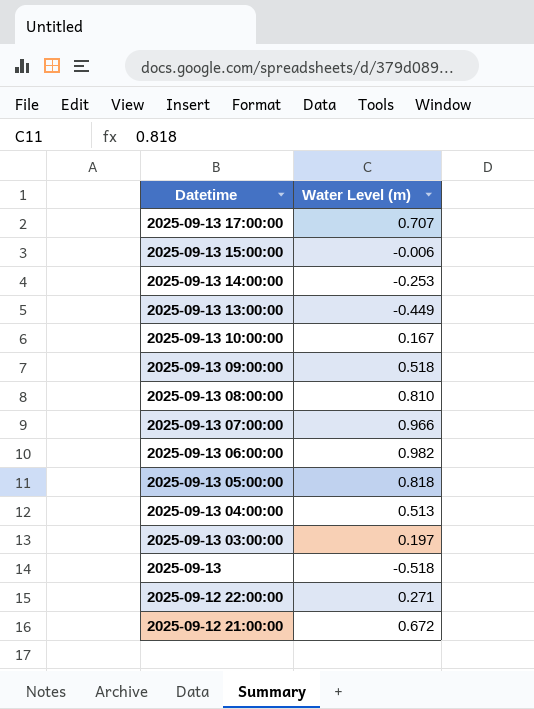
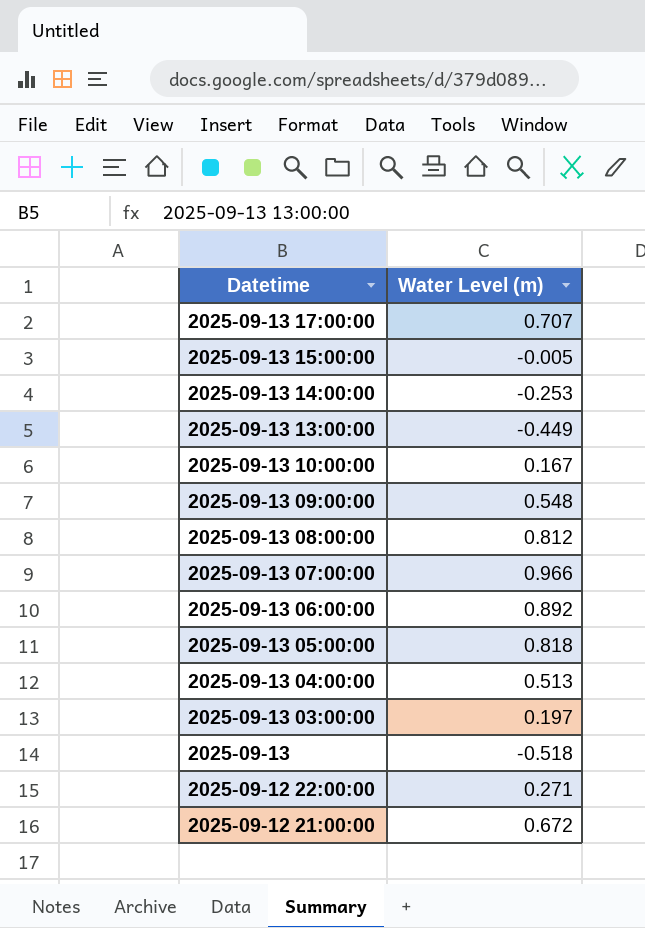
2025-09-13 15:00:00 | Water Level (m): -0.006 -> -0.005
2025-09-13 09:00:00 | Water Level (m): 0.518 -> 0.548
2025-09-13 08:00:00 | Water Level (m): 0.810 -> 0.812
2025-09-13 06:00:00 | Water Level (m): 0.982 -> 0.892

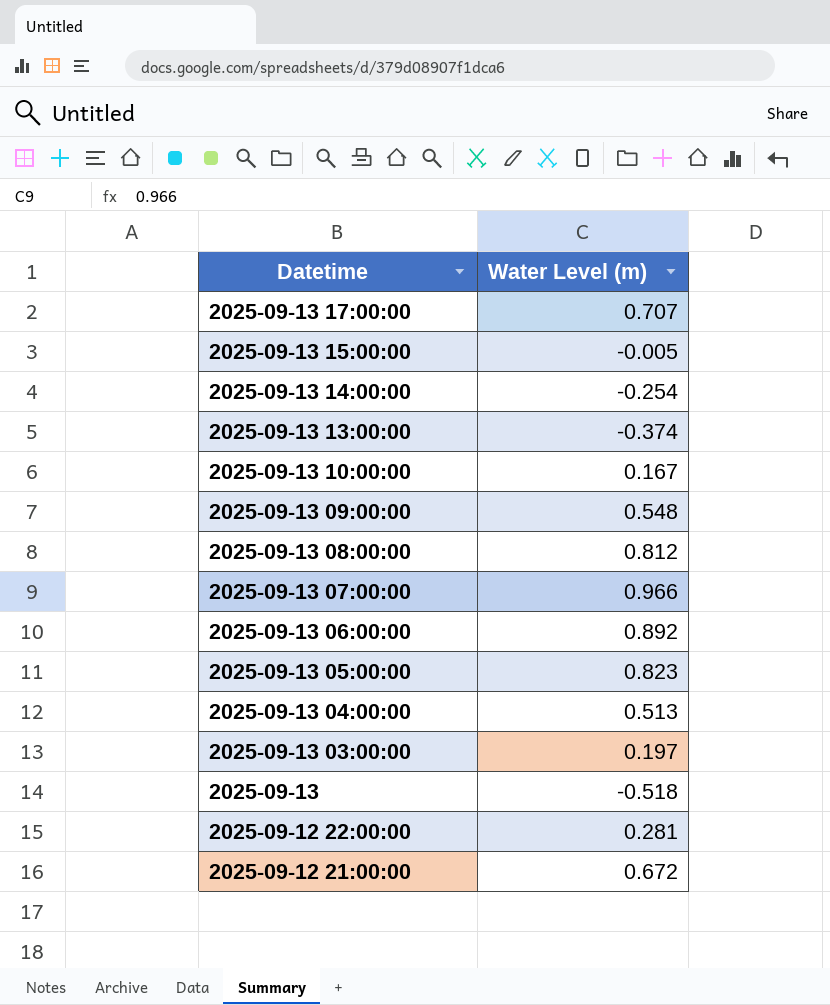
2025-09-13 14:00:00 | Water Level (m): -0.253 -> -0.254
2025-09-13 13:00:00 | Water Level (m): -0.449 -> -0.374
2025-09-13 05:00:00 | Water Level (m): 0.818 -> 0.823
2025-09-12 22:00:00 | Water Level (m): 0.271 -> 0.281

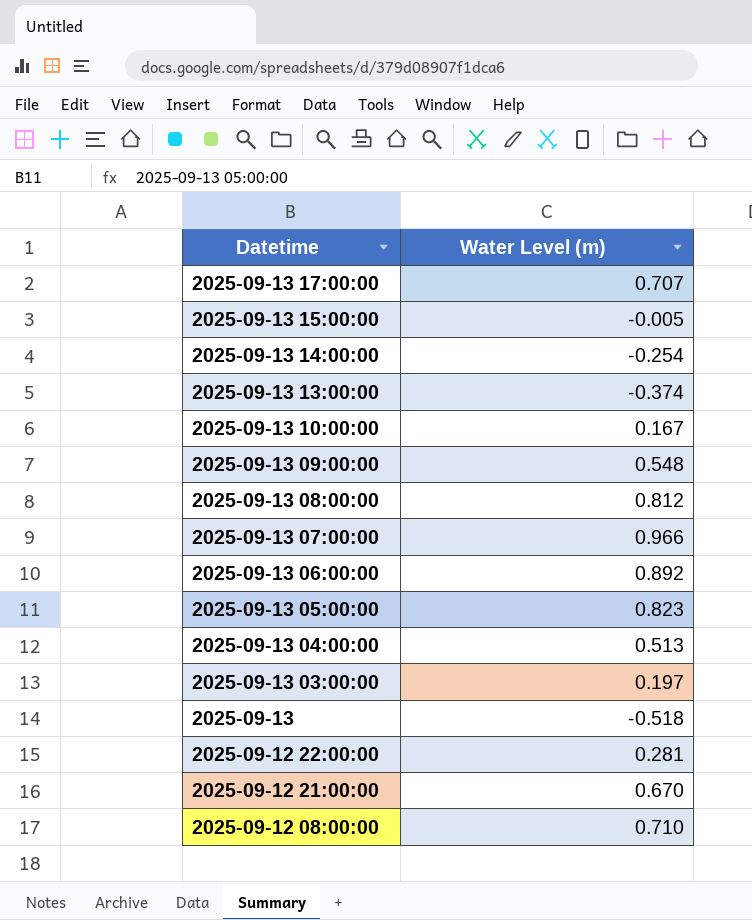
2025-09-12 21:00:00 | Water Level (m): 0.672 -> 0.670
row 2025-09-12 08:00:00: none -> 0.710

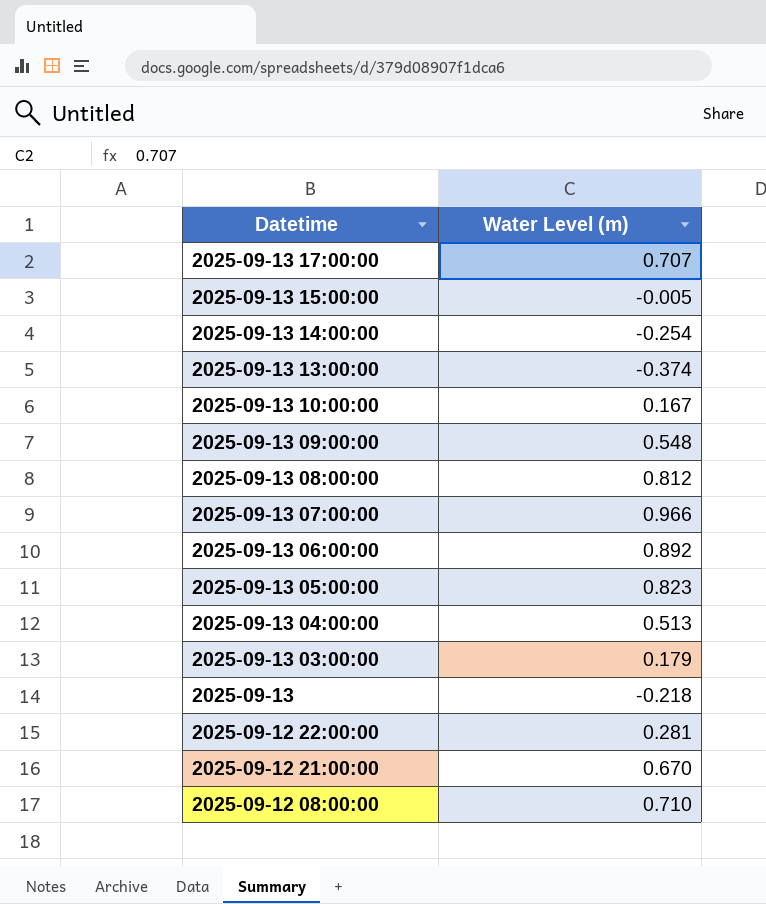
2025-09-13 03:00:00 | Water Level (m): 0.197 -> 0.179
2025-09-13 | Water Level (m): -0.518 -> -0.218

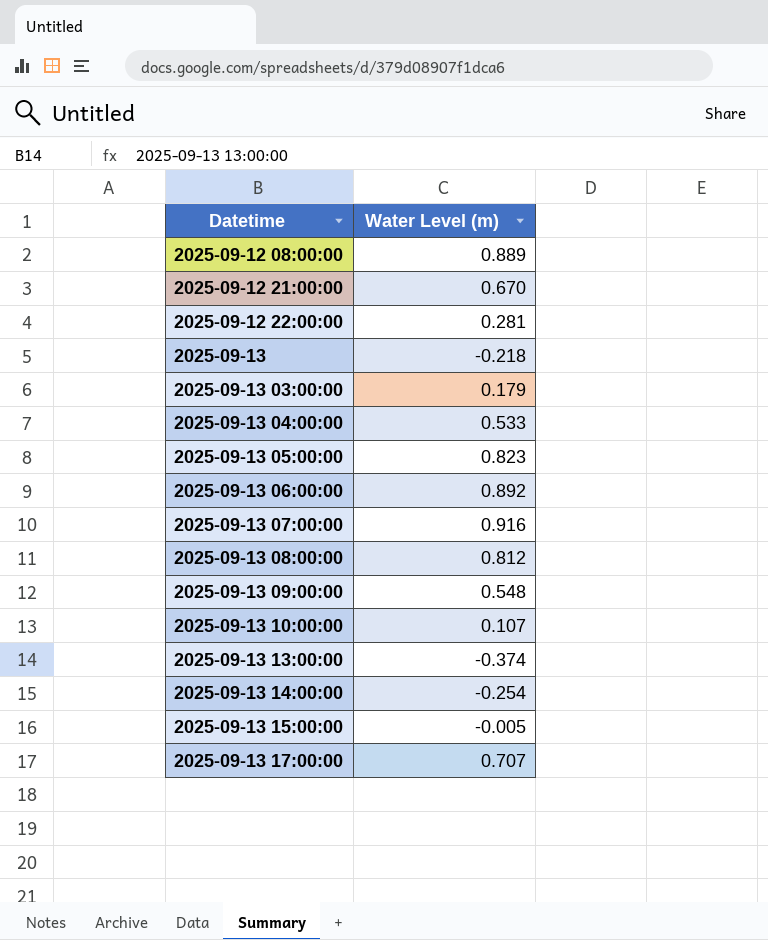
row order: Datetime descending -> Datetime ascending
2025-09-12 08:00:00 | Water Level (m): 0.710 -> 0.889
2025-09-13 04:00:00 | Water Level (m): 0.513 -> 0.533
2025-09-13 07:00:00 | Water Level (m): 0.966 -> 0.916
2025-09-13 10:00:00 | Water Level (m): 0.167 -> 0.107

